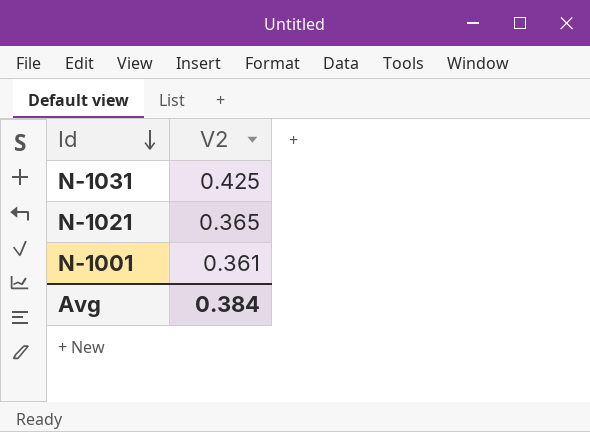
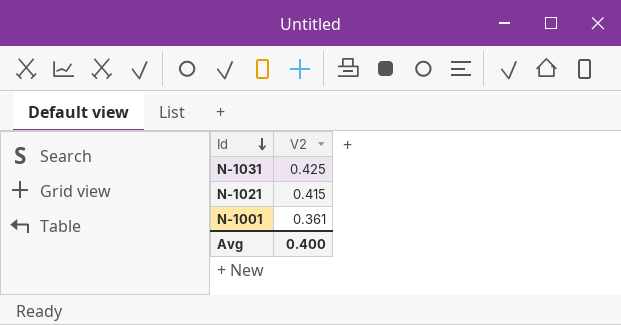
N-1021 | V2: 0.365 -> 0.415
Avg | V2: 0.384 -> 0.400

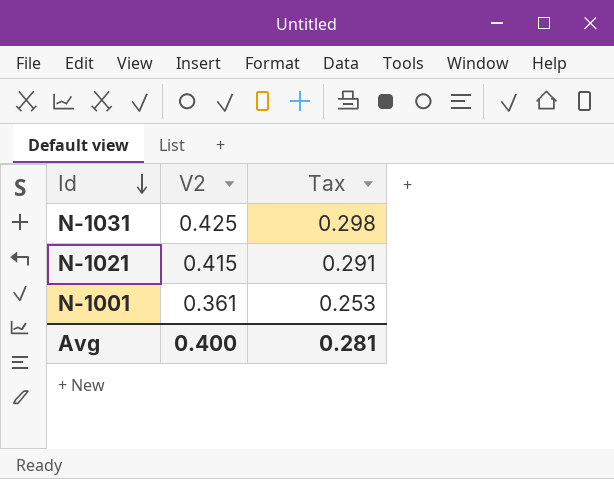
column Tax | formula: none -> [V2] * 0.7

